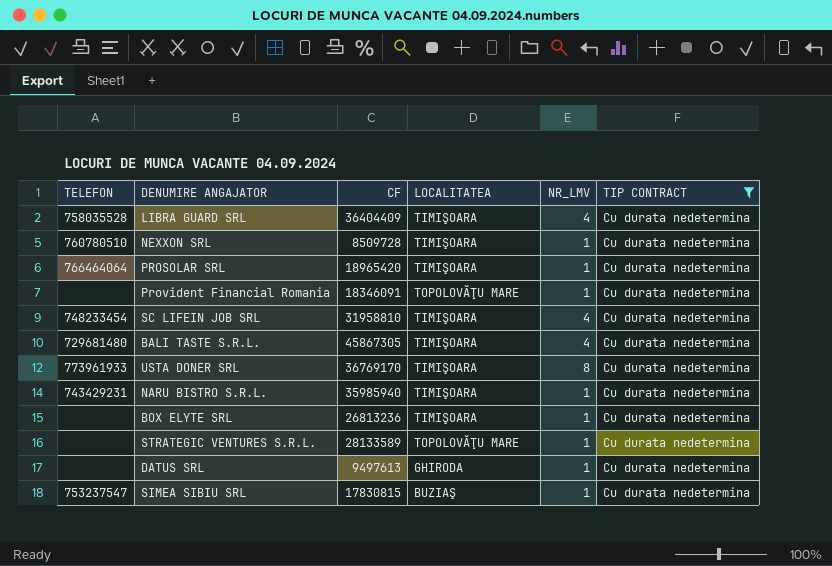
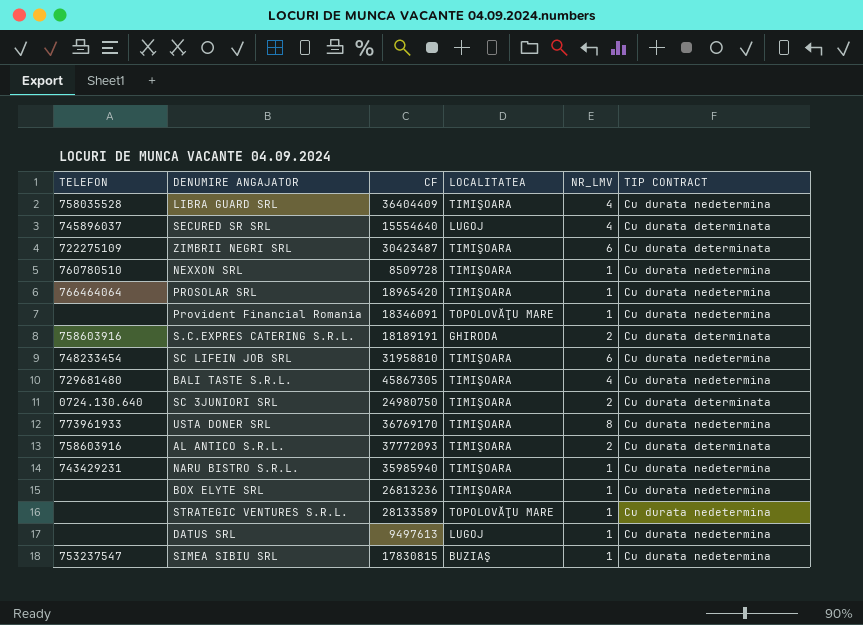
filter: TIP CONTRACT = Cu durata nedetermina -> none
SC LIFEIN JOB SRL | NR_LMV: 4 -> 6
DATUS SRL | LOCALITATEA: GHIRODA -> LUGOJ

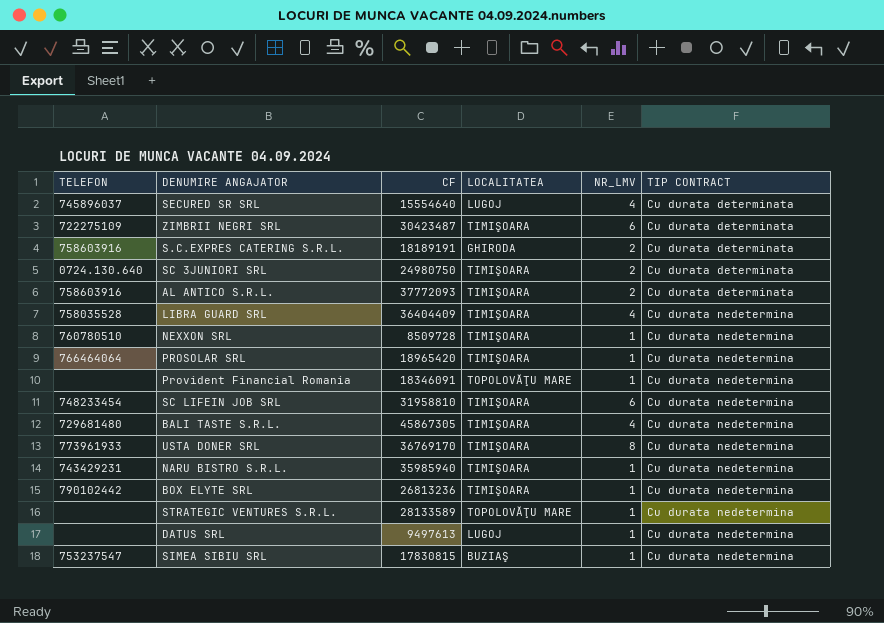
row order: none -> TIP CONTRACT ascending
BOX ELYTE SRL | TELEFON: none -> 790102442

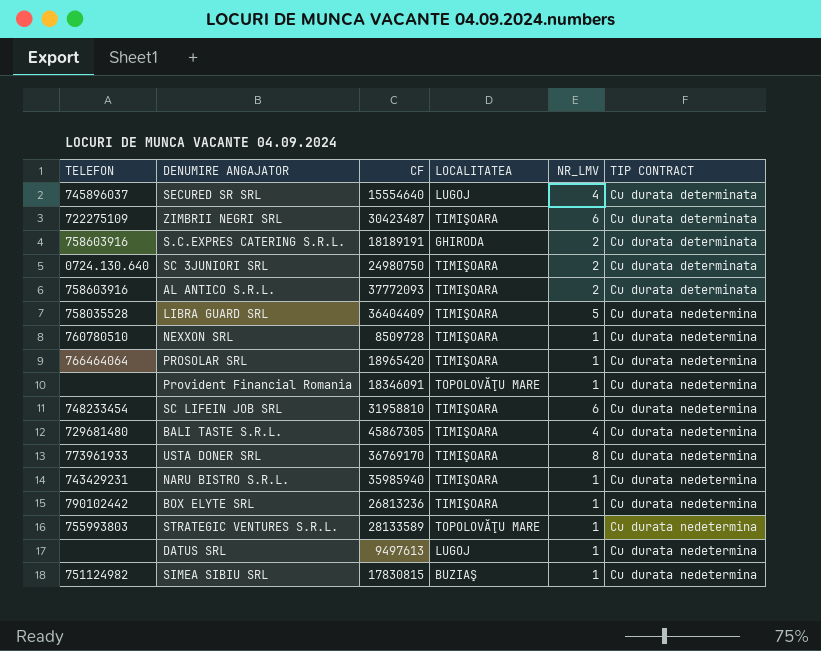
LIBRA GUARD SRL | NR_LMV: 4 -> 5
STRATEGIC VENTURES S.R.L. | TELEFON: none -> 755993803
SIMEA SIBIU SRL | TELEFON: 753237547 -> 751124982

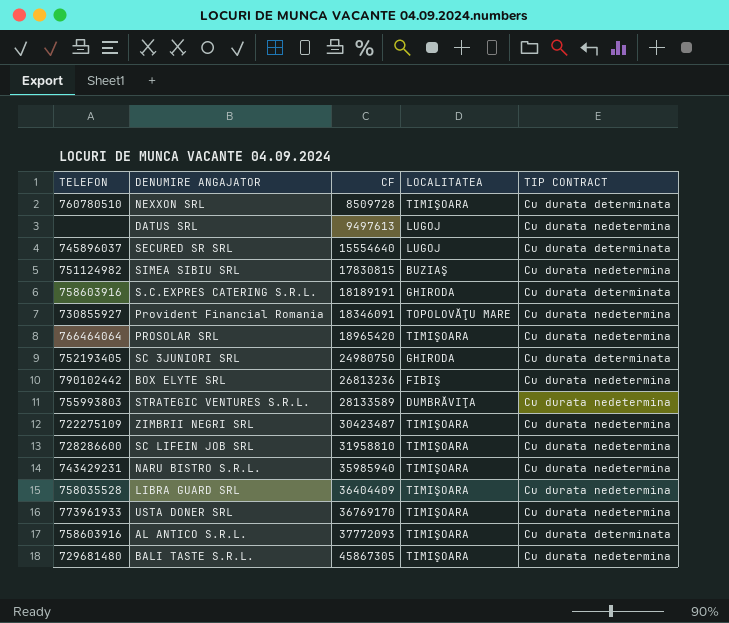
row order: TIP CONTRACT ascending -> CF ascending
column NR_LMV | position: 5 -> none
NEXXON SRL | TIP CONTRACT: Cu durata nedetermina -> Cu durata determinata
Provident Financial Romania | TELEFON: none -> 730855927
SC 3JUNIORI SRL | TELEFON: 0724.130.640 -> 752193405
SC 3JUNIORI SRL | LOCALITATEA: TIMIŞOARA -> GHIRODA
BOX ELYTE SRL | LOCALITATEA: TIMIŞOARA -> FIBIŞ
STRATEGIC VENTURES S.R.L. | LOCALITATEA: TOPOLOVĂŢU MARE -> DUMBRĂVIŢA
ZIMBRII NEGRI SRL | TIP CONTRACT: Cu durata determinata -> Cu durata nedetermina
SC LIFEIN JOB SRL | TELEFON: 748233454 -> 728286600

